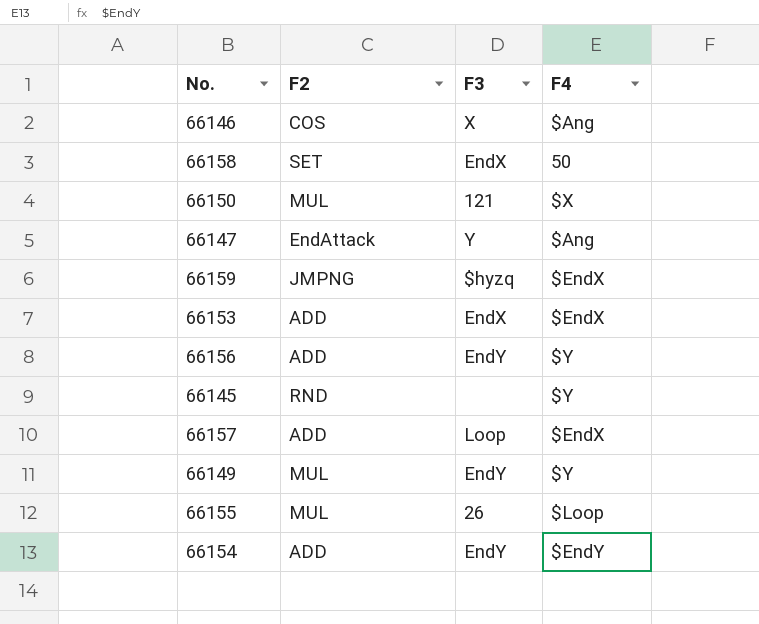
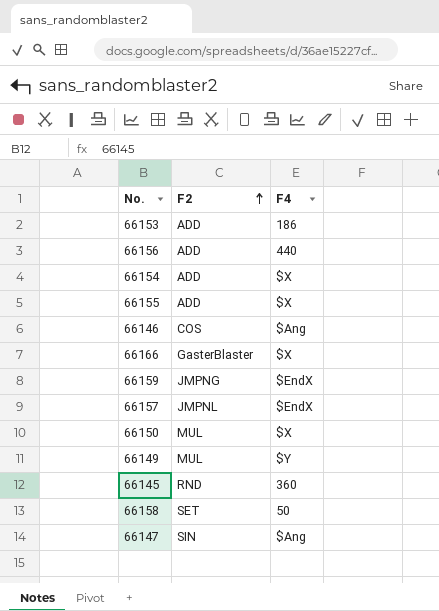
row order: none -> F2 ascending
column F3 | position: 3 -> none
66153 | F4: $EndX -> 186
66156 | F4: $Y -> 440
66154 | F4: $EndY -> $X
66155 | F2: MUL -> ADD
66155 | F4: $Loop -> $X
row 66166: none -> GasterBlaster | $X
66157 | F2: ADD -> JMPNL
66145 | F4: $Y -> 360
66147 | F2: EndAttack -> SIN

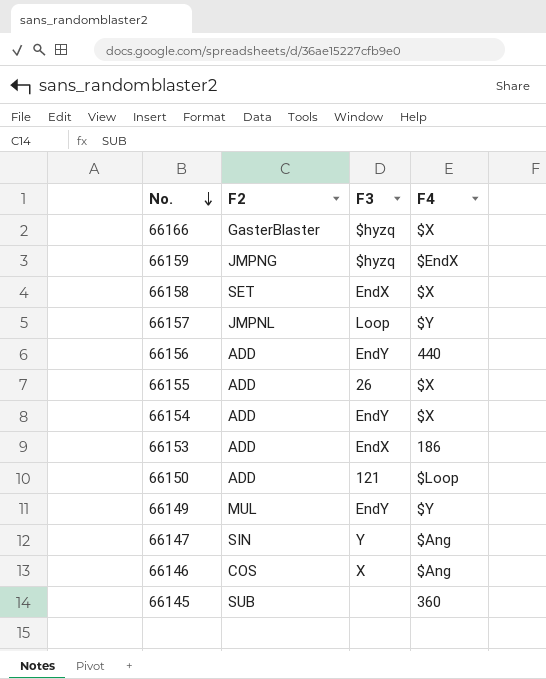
row order: F2 ascending -> No. descending
column F3 | position: none -> 3
66158 | F4: 50 -> $X
66157 | F4: $EndX -> $Y
66150 | F2: MUL -> ADD
66150 | F4: $X -> $Loop
66145 | F2: RND -> SUB

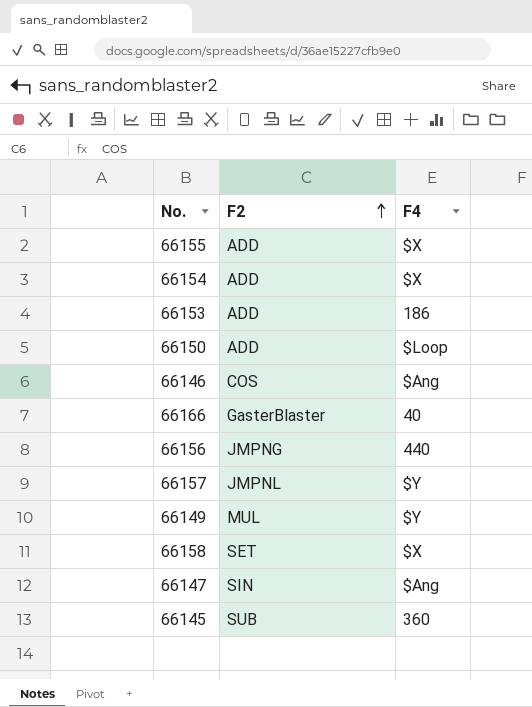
row order: No. descending -> F2 ascending
column F3 | position: 3 -> none
row 66159: JMPNG | $hyzq | $EndX -> none
66166 | F4: $X -> 40
66156 | F2: ADD -> JMPNG

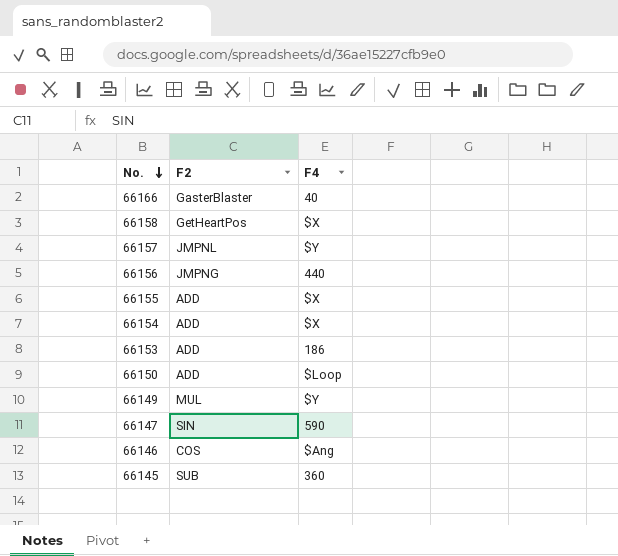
row order: F2 ascending -> No. descending
66158 | F2: SET -> GetHeartPos
66147 | F4: $Ang -> 590

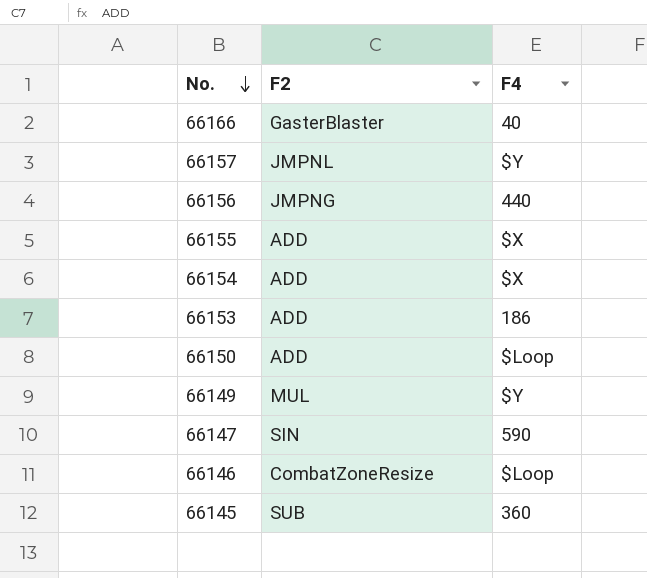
row 66158: GetHeartPos | $X -> none
66146 | F2: COS -> CombatZoneResize
66146 | F4: $Ang -> $Loop

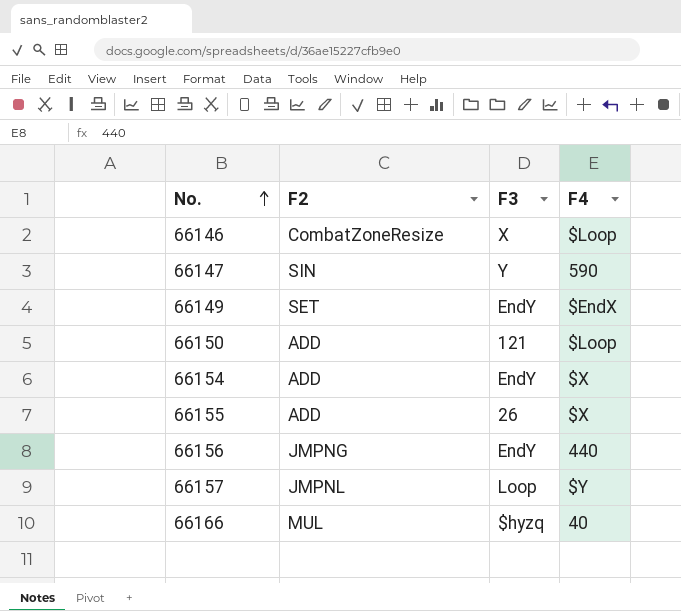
row order: No. descending -> No. ascending
column F3 | position: none -> 3
row 66153: ADD | 186 -> none
row 66145: SUB | 360 -> none
66149 | F2: MUL -> SET
66149 | F4: $Y -> $EndX
66166 | F2: GasterBlaster -> MUL

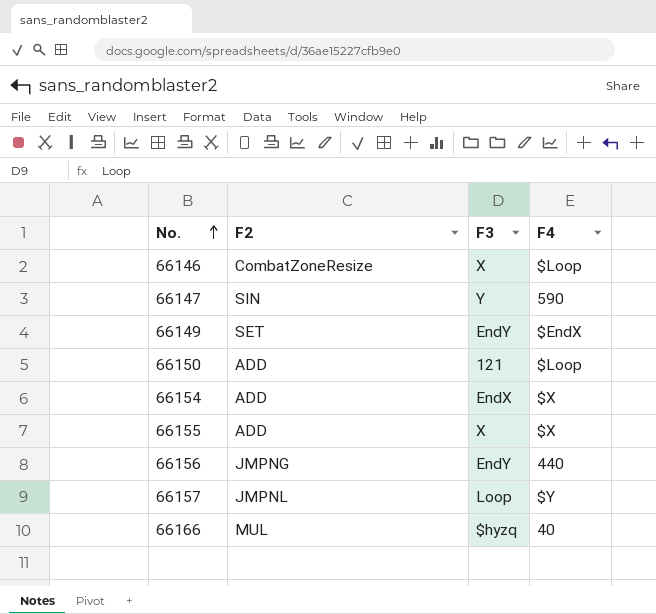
66154 | F3: EndY -> EndX
66155 | F3: 26 -> X

